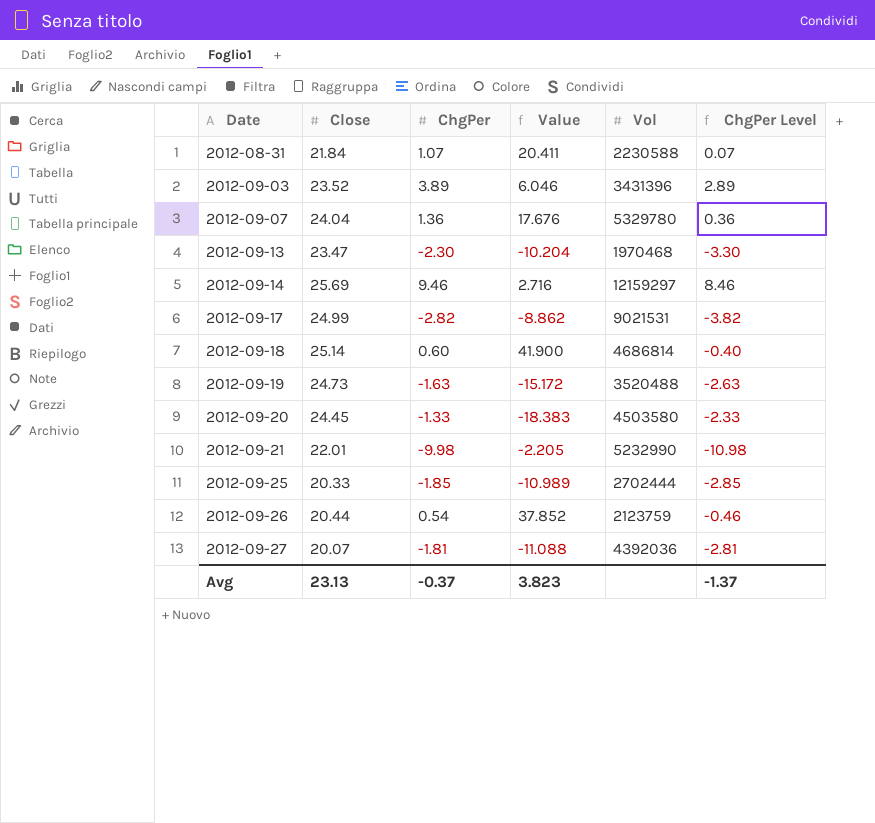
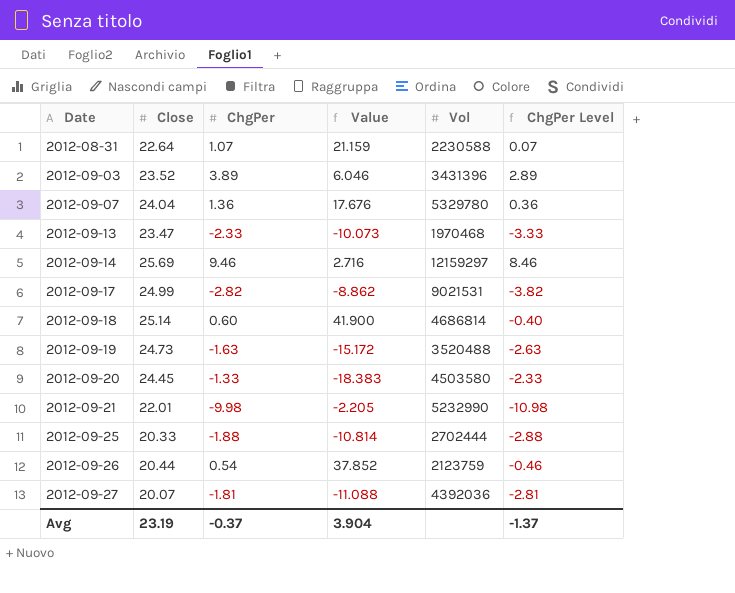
2012-08-31 | Close: 21.84 -> 22.64
2012-08-31 | Value: 20.411 -> 21.159
2012-09-13 | ChgPer: -2.30 -> -2.33
2012-09-13 | Value: -10.204 -> -10.073
2012-09-13 | ChgPer Level: -3.30 -> -3.33
2012-09-25 | ChgPer: -1.85 -> -1.88
2012-09-25 | Value: -10.989 -> -10.814
2012-09-25 | ChgPer Level: -2.85 -> -2.88
Avg | Close: 23.13 -> 23.19
Avg | Value: 3.823 -> 3.904

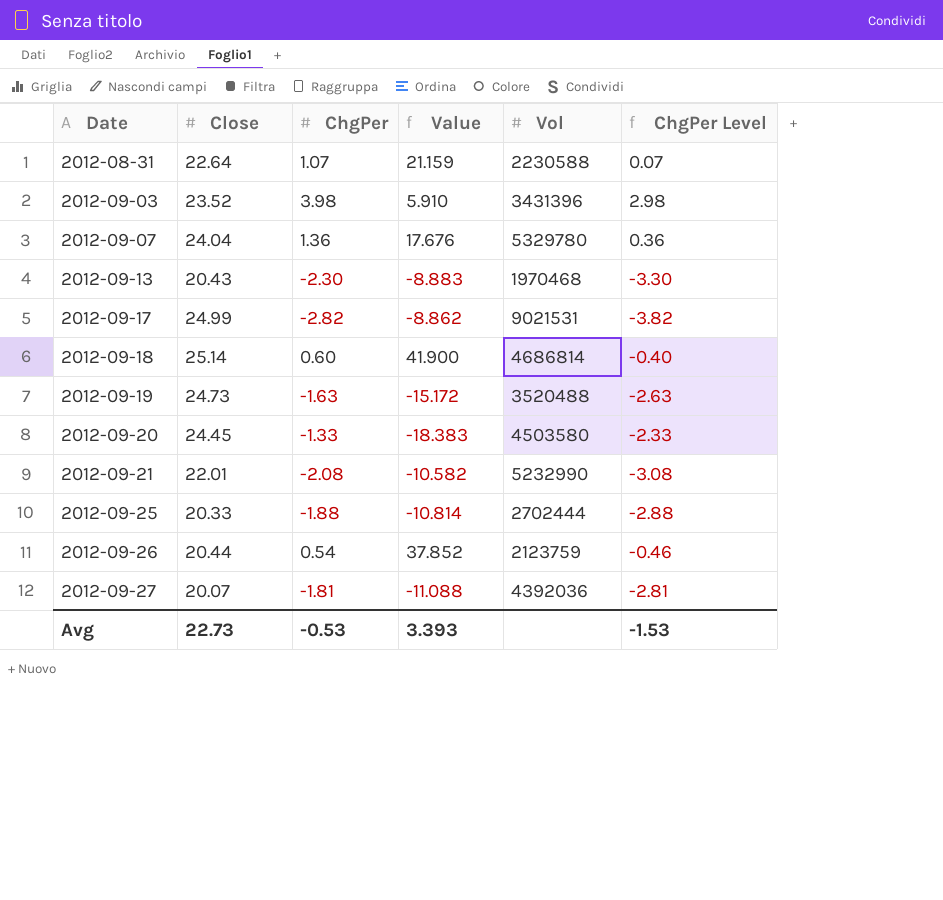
row 2012-09-14: 25.69 | 9.46 | 2.716 | 12159297 | 8.46 -> none
2012-09-03 | ChgPer: 3.89 -> 3.98
2012-09-03 | Value: 6.046 -> 5.910
2012-09-03 | ChgPer Level: 2.89 -> 2.98
2012-09-13 | Close: 23.47 -> 20.43
2012-09-13 | ChgPer: -2.33 -> -2.30
2012-09-13 | Value: -10.073 -> -8.883
2012-09-13 | ChgPer Level: -3.33 -> -3.30
2012-09-21 | ChgPer: -9.98 -> -2.08
2012-09-21 | Value: -2.205 -> -10.582
2012-09-21 | ChgPer Level: -10.98 -> -3.08
Avg | Close: 23.19 -> 22.73
Avg | ChgPer: -0.37 -> -0.53
Avg | Value: 3.904 -> 3.393
Avg | ChgPer Level: -1.37 -> -1.53

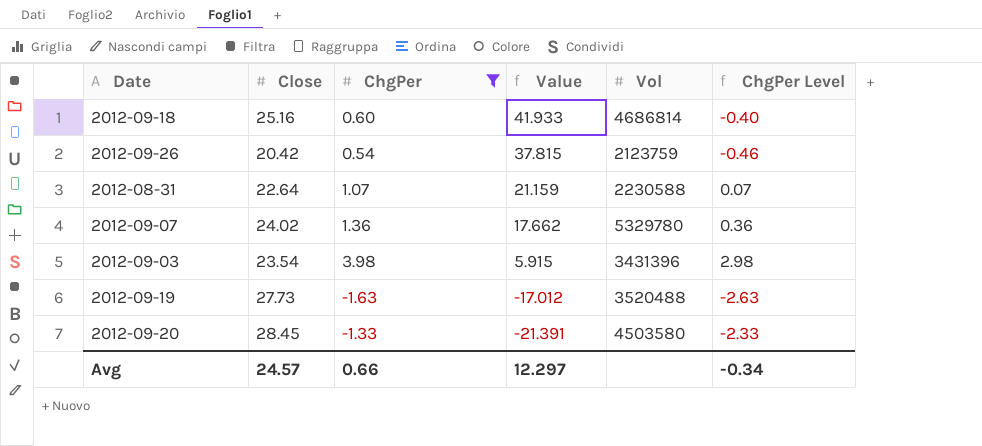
filter: none -> ChgPer >= -1.63
row order: Date ascending -> Value descending
2012-09-18 | Close: 25.14 -> 25.16
2012-09-18 | Value: 41.900 -> 41.933
2012-09-26 | Close: 20.44 -> 20.42
2012-09-26 | Value: 37.852 -> 37.815
2012-09-07 | Close: 24.04 -> 24.02
2012-09-07 | Value: 17.676 -> 17.662
2012-09-03 | Close: 23.52 -> 23.54
2012-09-03 | Value: 5.910 -> 5.915
2012-09-19 | Close: 24.73 -> 27.73
2012-09-19 | Value: -15.172 -> -17.012
2012-09-20 | Close: 24.45 -> 28.45
2012-09-20 | Value: -18.383 -> -21.391
Avg | Close: 22.73 -> 24.57
Avg | ChgPer: -0.53 -> 0.66
Avg | Value: 3.393 -> 12.297
Avg | ChgPer Level: -1.53 -> -0.34

